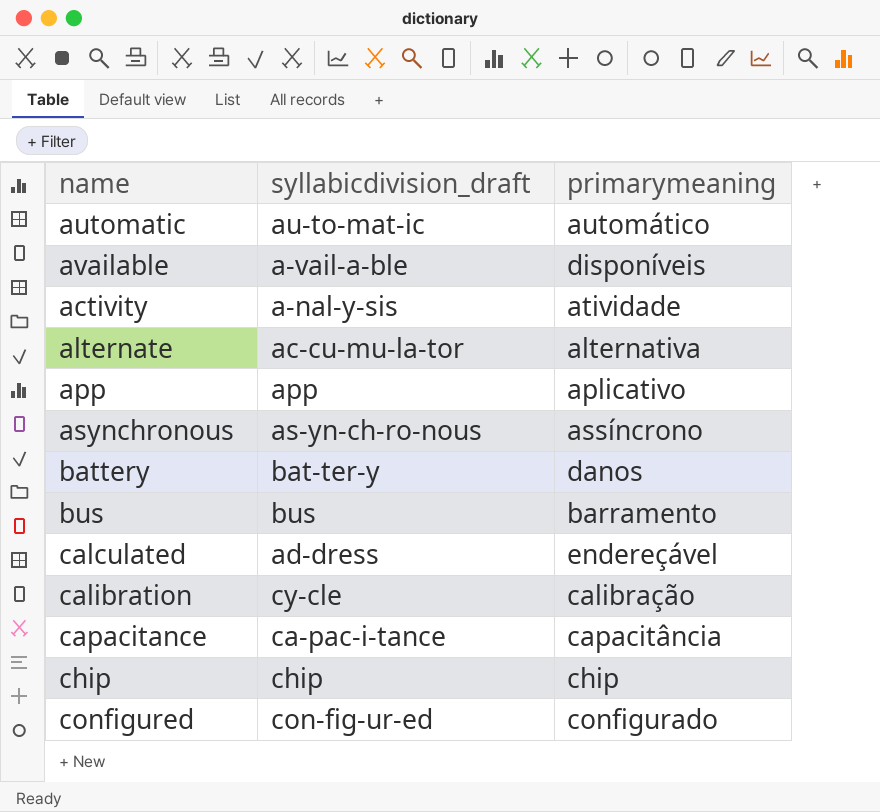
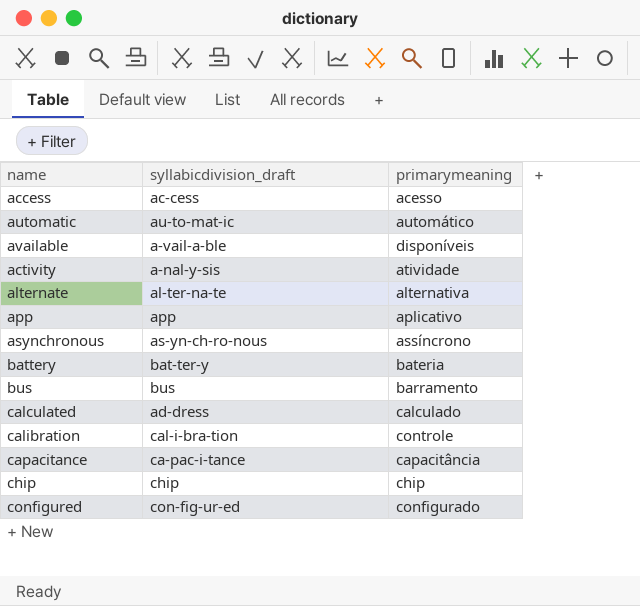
row access: none -> ac-cess | acesso
alternate | syllabicdivision_draft: ac-cu-mu-la-tor -> al-ter-na-te
battery | primarymeaning: danos -> bateria
calculated | primarymeaning: endereçável -> calculado
calibration | syllabicdivision_draft: cy-cle -> cal-i-bra-tion
calibration | primarymeaning: calibração -> controle

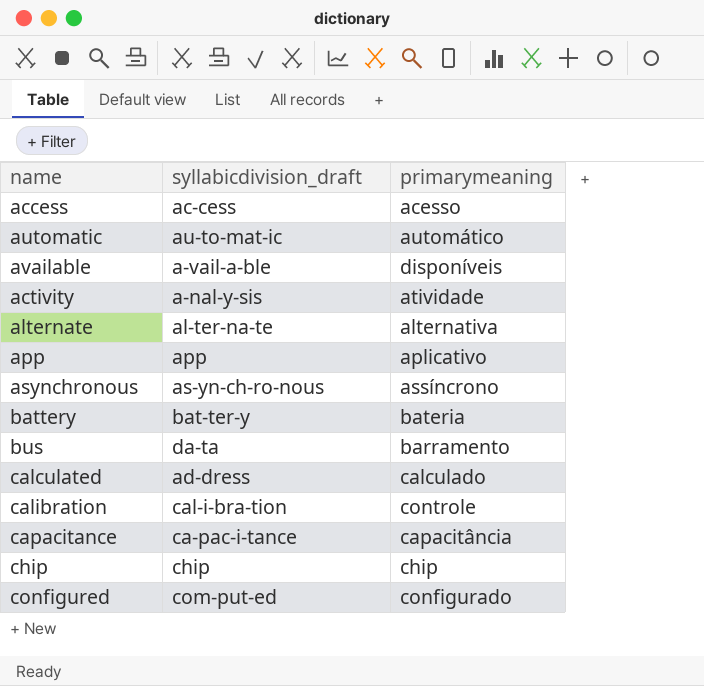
bus | syllabicdivision_draft: bus -> da-ta
configured | syllabicdivision_draft: con-fig-ur-ed -> com-put-ed

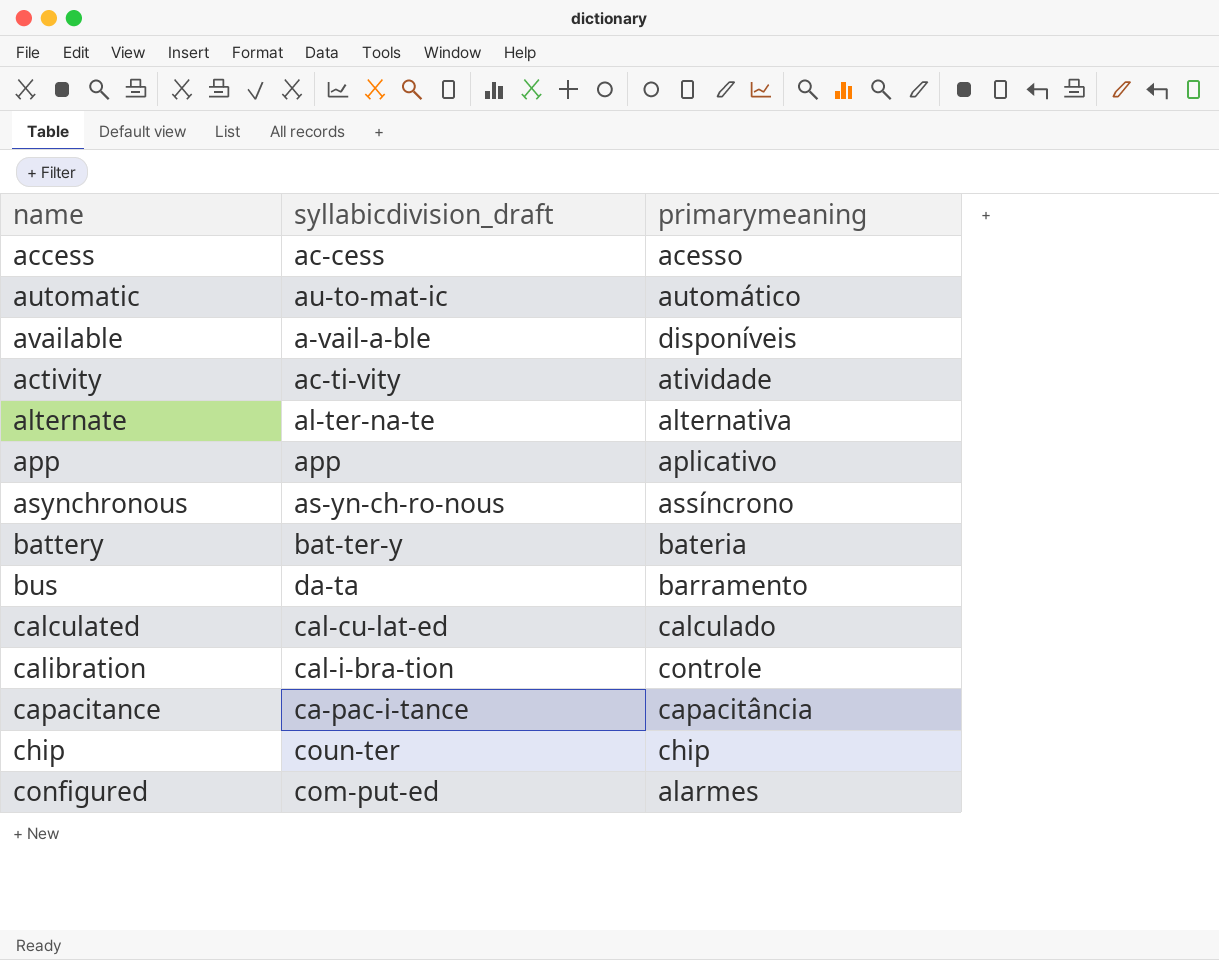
activity | syllabicdivision_draft: a-nal-y-sis -> ac-ti-vity
calculated | syllabicdivision_draft: ad-dress -> cal-cu-lat-ed
chip | syllabicdivision_draft: chip -> coun-ter
configured | primarymeaning: configurado -> alarmes

